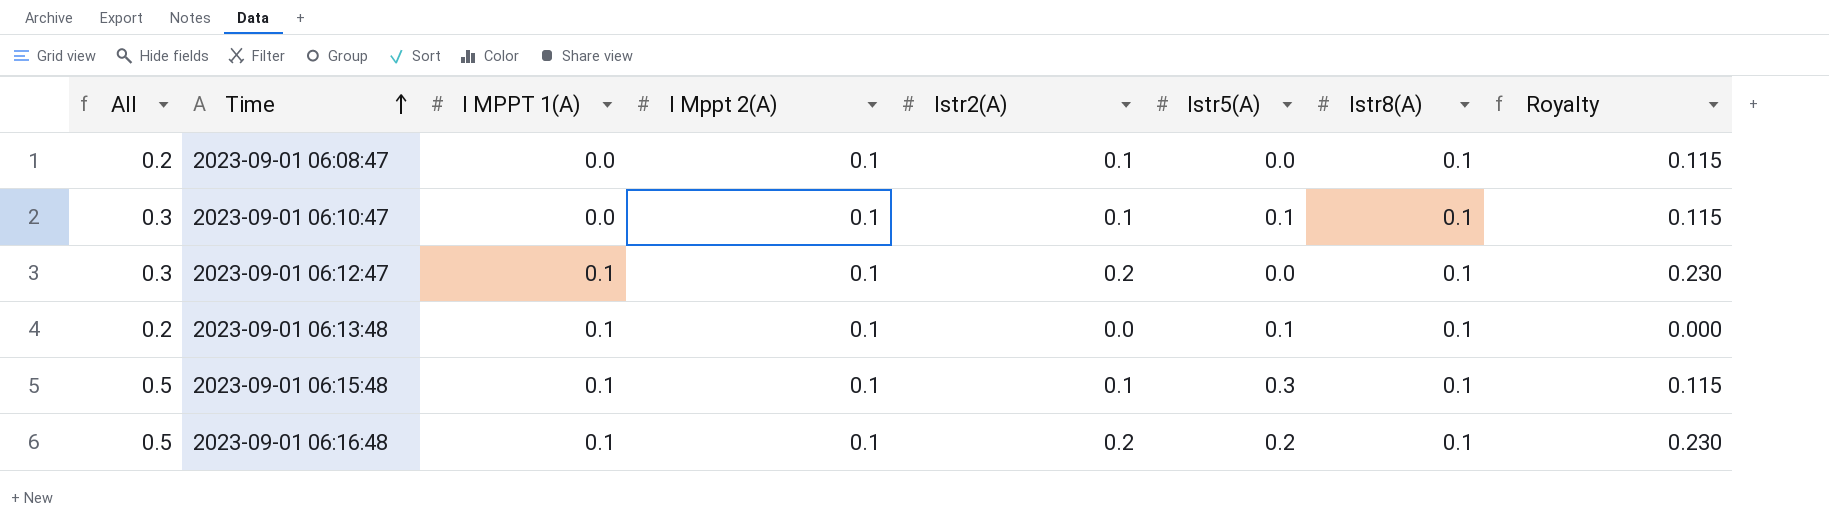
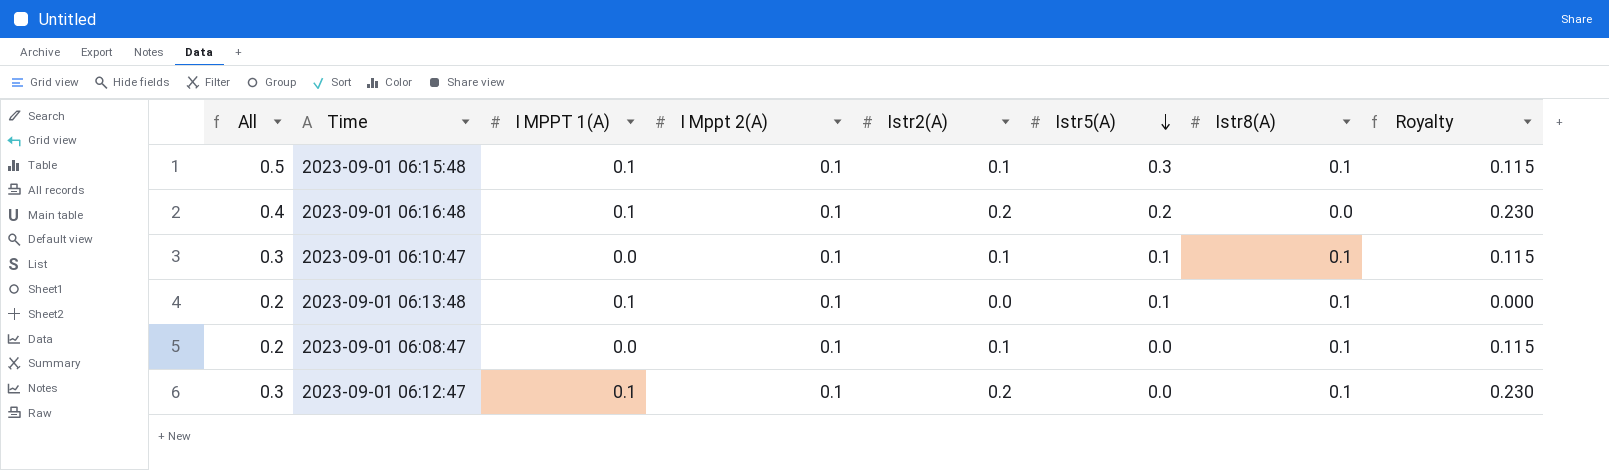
row order: Time ascending -> Istr5(A) descending
2023-09-01 06:16:48 | All: 0.5 -> 0.4
2023-09-01 06:16:48 | Istr8(A): 0.1 -> 0.0

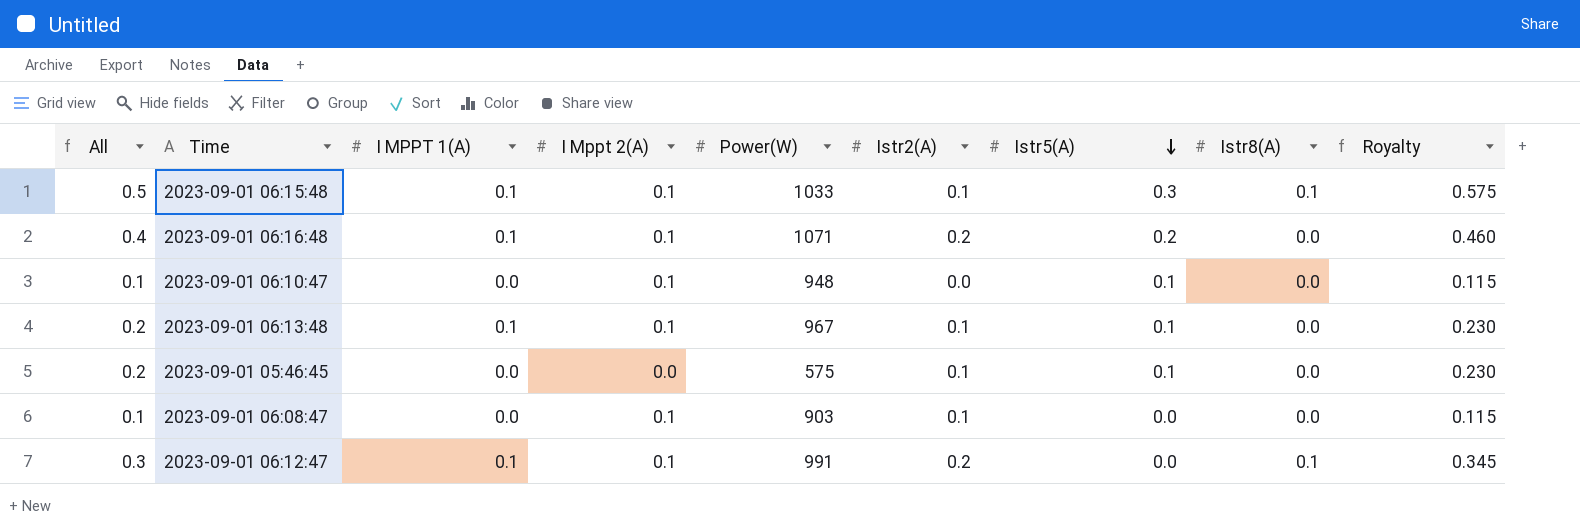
column Power(W) | position: none -> 5
column Royalty | formula: [Istr2(A)] * 1.15 -> [All] * 1.15
2023-09-01 06:10:47 | All: 0.3 -> 0.1
2023-09-01 06:10:47 | Istr2(A): 0.1 -> 0.0
2023-09-01 06:10:47 | Istr8(A): 0.1 -> 0.0
2023-09-01 06:13:48 | Istr2(A): 0.0 -> 0.1
2023-09-01 06:13:48 | Istr8(A): 0.1 -> 0.0
row 2023-09-01 05:46:45: none -> 0.2 | 0.0 | 0.0 | 575 | 0.1 | 0.1 | 0.0 | 0.230
2023-09-01 06:08:47 | All: 0.2 -> 0.1
2023-09-01 06:08:47 | Istr8(A): 0.1 -> 0.0

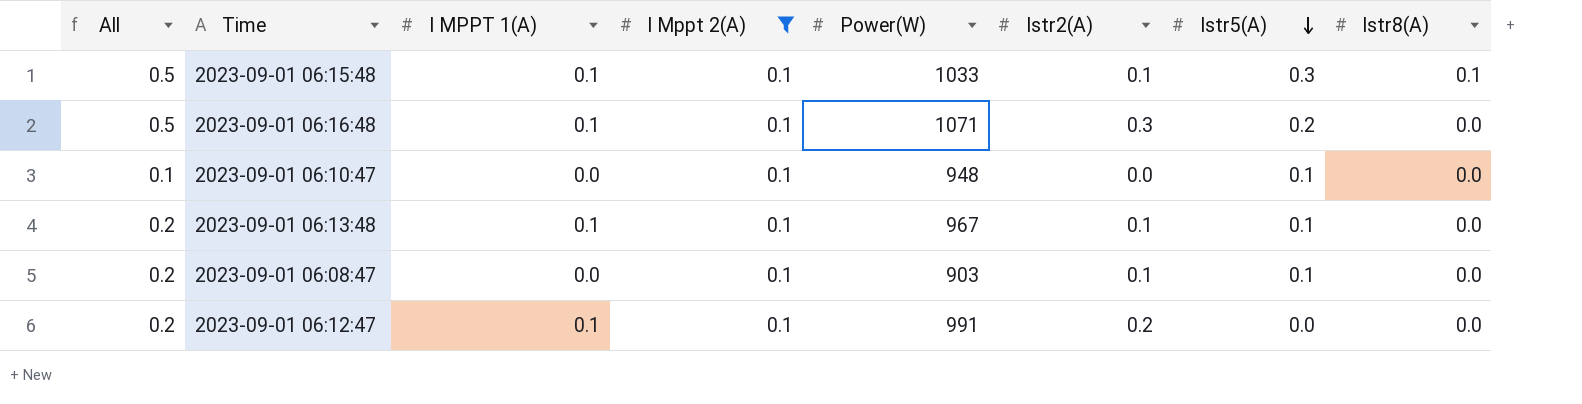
filter: none -> I Mppt 2(A) = 0.1
column Royalty | formula: [All] * 1.15 -> none
2023-09-01 06:16:48 | All: 0.4 -> 0.5
2023-09-01 06:16:48 | Istr2(A): 0.2 -> 0.3
2023-09-01 06:08:47 | All: 0.1 -> 0.2
2023-09-01 06:08:47 | Istr5(A): 0.0 -> 0.1
2023-09-01 06:12:47 | All: 0.3 -> 0.2
2023-09-01 06:12:47 | Istr8(A): 0.1 -> 0.0

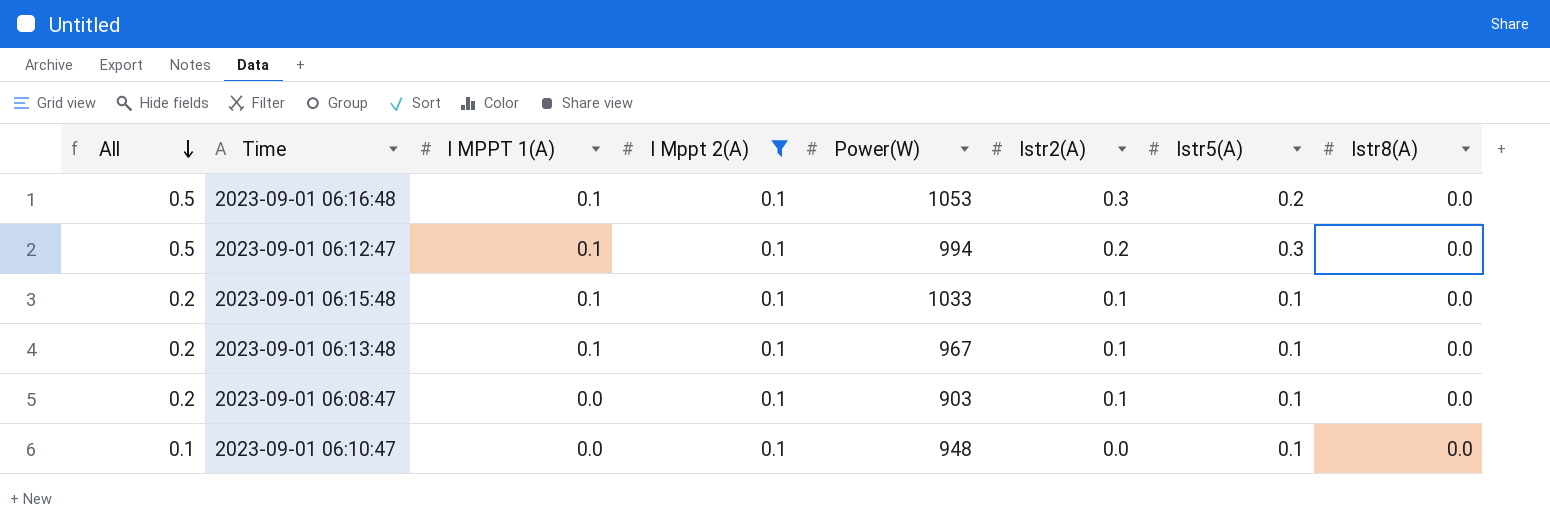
row order: Istr5(A) descending -> All descending
2023-09-01 06:16:48 | Power(W): 1071 -> 1053
2023-09-01 06:12:47 | All: 0.2 -> 0.5
2023-09-01 06:12:47 | Power(W): 991 -> 994
2023-09-01 06:12:47 | Istr5(A): 0.0 -> 0.3
2023-09-01 06:15:48 | All: 0.5 -> 0.2
2023-09-01 06:15:48 | Istr5(A): 0.3 -> 0.1
2023-09-01 06:15:48 | Istr8(A): 0.1 -> 0.0

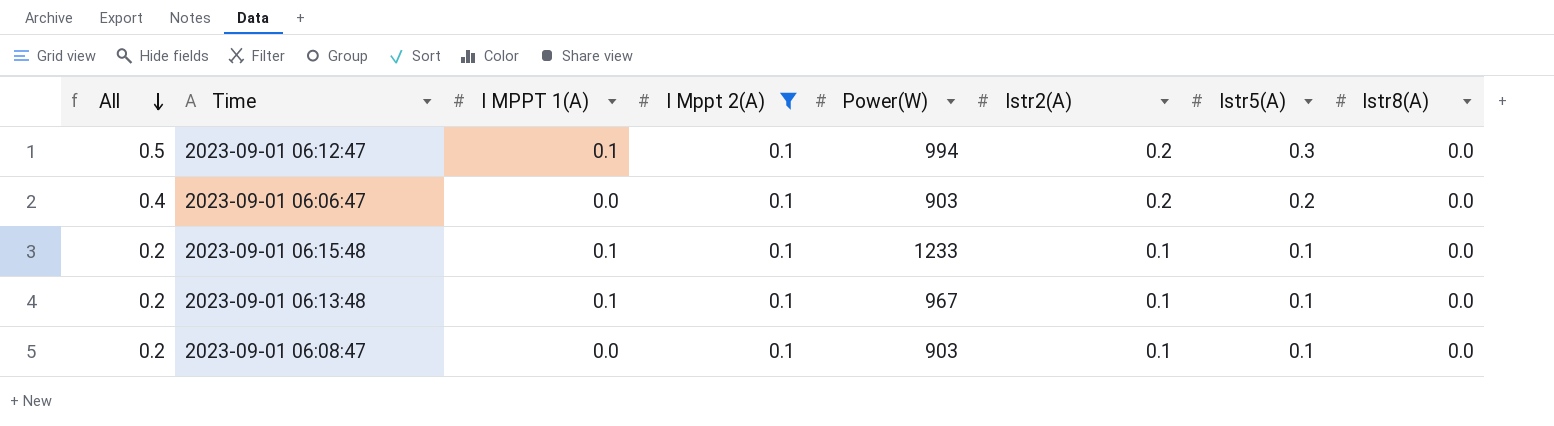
row 2023-09-01 06:16:48: 0.5 | 0.1 | 0.1 | 1053 | 0.3 | 0.2 | 0.0 -> none
row 2023-09-01 06:10:47: 0.1 | 0.0 | 0.1 | 948 | 0.0 | 0.1 | 0.0 -> none
row 2023-09-01 06:06:47: none -> 0.4 | 0.0 | 0.1 | 903 | 0.2 | 0.2 | 0.0
2023-09-01 06:15:48 | Power(W): 1033 -> 1233

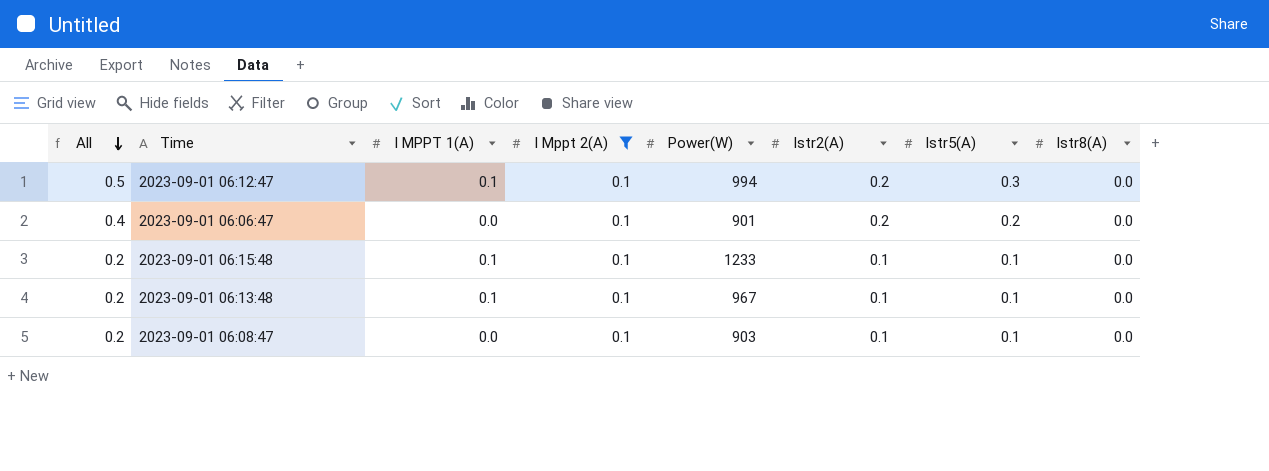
2023-09-01 06:06:47 | Power(W): 903 -> 901

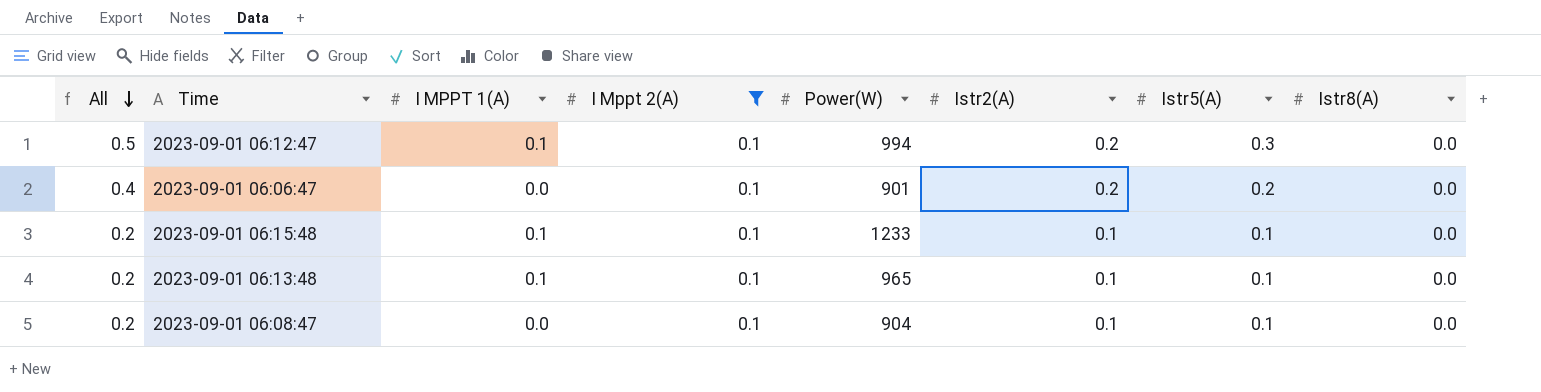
2023-09-01 06:13:48 | Power(W): 967 -> 965
2023-09-01 06:08:47 | Power(W): 903 -> 904

